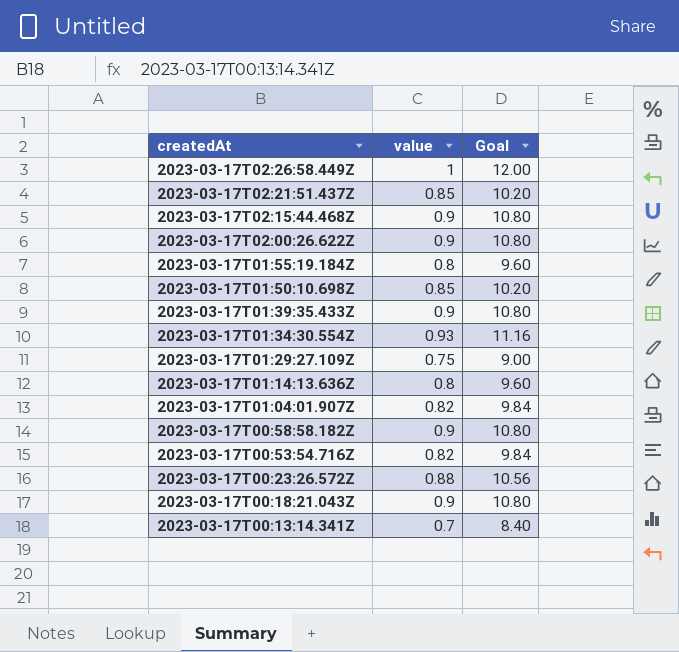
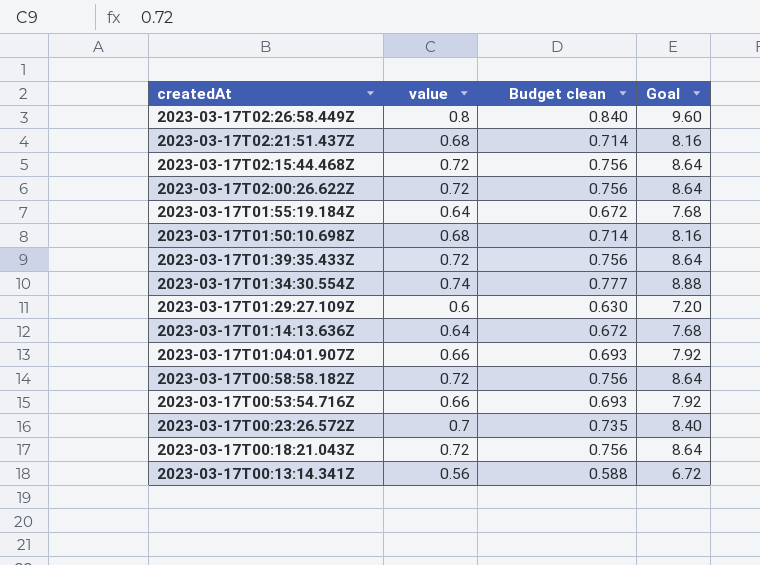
column Budget clean | formula: none -> [value] * 1.05
2023-03-17T02:26:58.449Z | value: 1 -> 0.8
2023-03-17T02:26:58.449Z | Goal: 12.00 -> 9.60
2023-03-17T02:21:51.437Z | value: 0.85 -> 0.68
2023-03-17T02:21:51.437Z | Goal: 10.20 -> 8.16
2023-03-17T02:15:44.468Z | value: 0.9 -> 0.72
2023-03-17T02:15:44.468Z | Goal: 10.80 -> 8.64
2023-03-17T02:00:26.622Z | value: 0.9 -> 0.72
2023-03-17T02:00:26.622Z | Goal: 10.80 -> 8.64
2023-03-17T01:55:19.184Z | value: 0.8 -> 0.64
2023-03-17T01:55:19.184Z | Goal: 9.60 -> 7.68
2023-03-17T01:50:10.698Z | value: 0.85 -> 0.68
2023-03-17T01:50:10.698Z | Goal: 10.20 -> 8.16
2023-03-17T01:39:35.433Z | value: 0.9 -> 0.72
2023-03-17T01:39:35.433Z | Goal: 10.80 -> 8.64
2023-03-17T01:34:30.554Z | value: 0.93 -> 0.74
2023-03-17T01:34:30.554Z | Goal: 11.16 -> 8.88
2023-03-17T01:29:27.109Z | value: 0.75 -> 0.6
2023-03-17T01:29:27.109Z | Goal: 9.00 -> 7.20
2023-03-17T01:14:13.636Z | value: 0.8 -> 0.64
2023-03-17T01:14:13.636Z | Goal: 9.60 -> 7.68
2023-03-17T01:04:01.907Z | value: 0.82 -> 0.66
2023-03-17T01:04:01.907Z | Goal: 9.84 -> 7.92
2023-03-17T00:58:58.182Z | value: 0.9 -> 0.72
2023-03-17T00:58:58.182Z | Goal: 10.80 -> 8.64
2023-03-17T00:53:54.716Z | value: 0.82 -> 0.66
2023-03-17T00:53:54.716Z | Goal: 9.84 -> 7.92
2023-03-17T00:23:26.572Z | value: 0.88 -> 0.7
2023-03-17T00:23:26.572Z | Goal: 10.56 -> 8.40
2023-03-17T00:18:21.043Z | value: 0.9 -> 0.72
2023-03-17T00:18:21.043Z | Goal: 10.80 -> 8.64
2023-03-17T00:13:14.341Z | value: 0.7 -> 0.56
2023-03-17T00:13:14.341Z | Goal: 8.40 -> 6.72

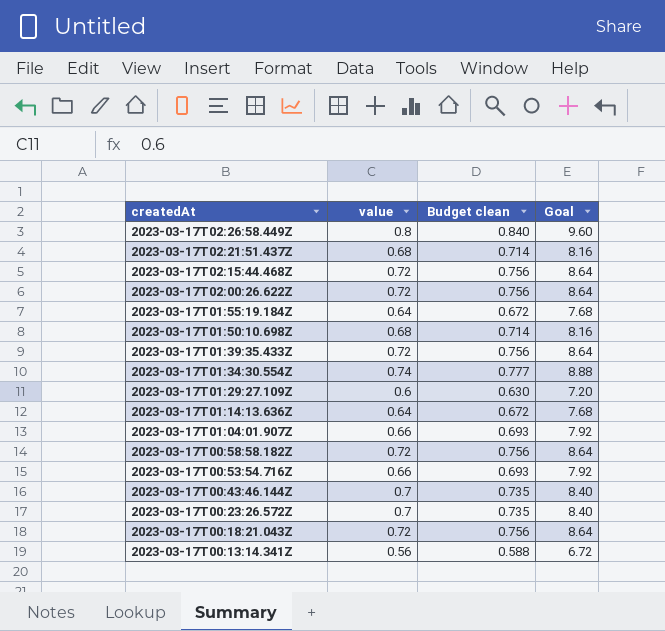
row 2023-03-17T00:43:46.144Z: none -> 0.7 | 0.735 | 8.40

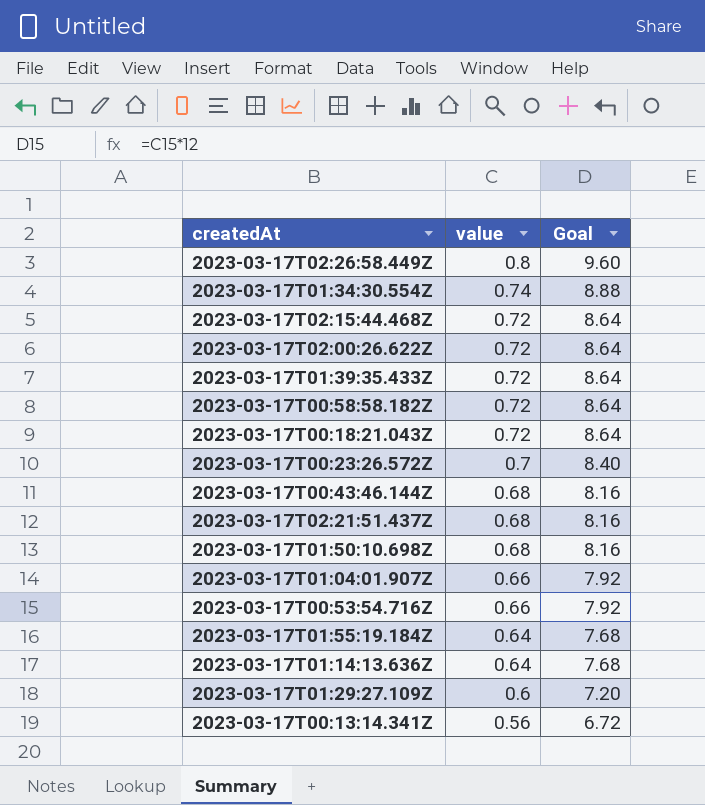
row order: createdAt descending -> value descending
column Budget clean | formula: [value] * 1.05 -> none
2023-03-17T00:43:46.144Z | value: 0.7 -> 0.68
2023-03-17T00:43:46.144Z | Goal: 8.40 -> 8.16

